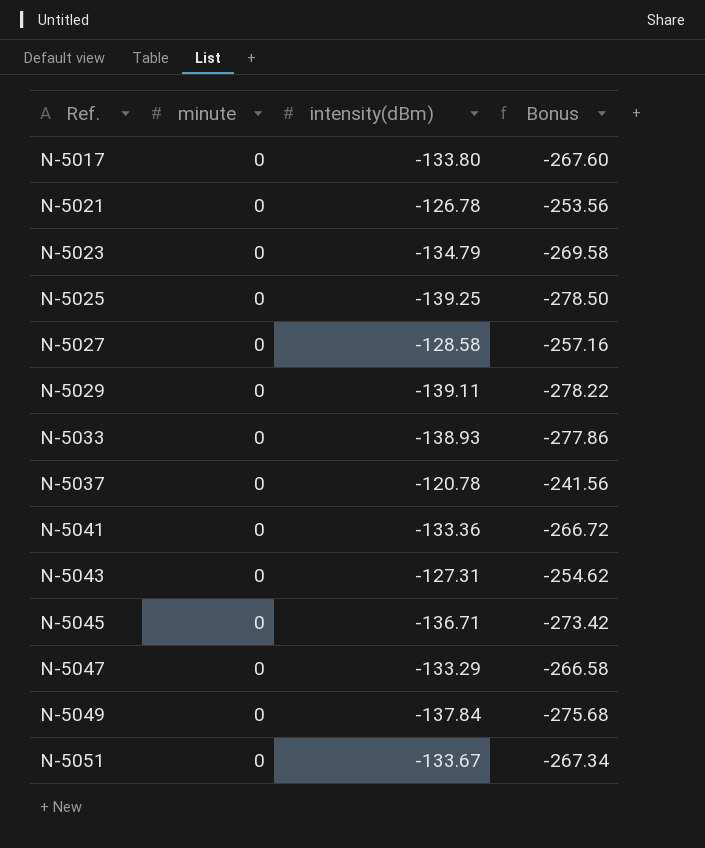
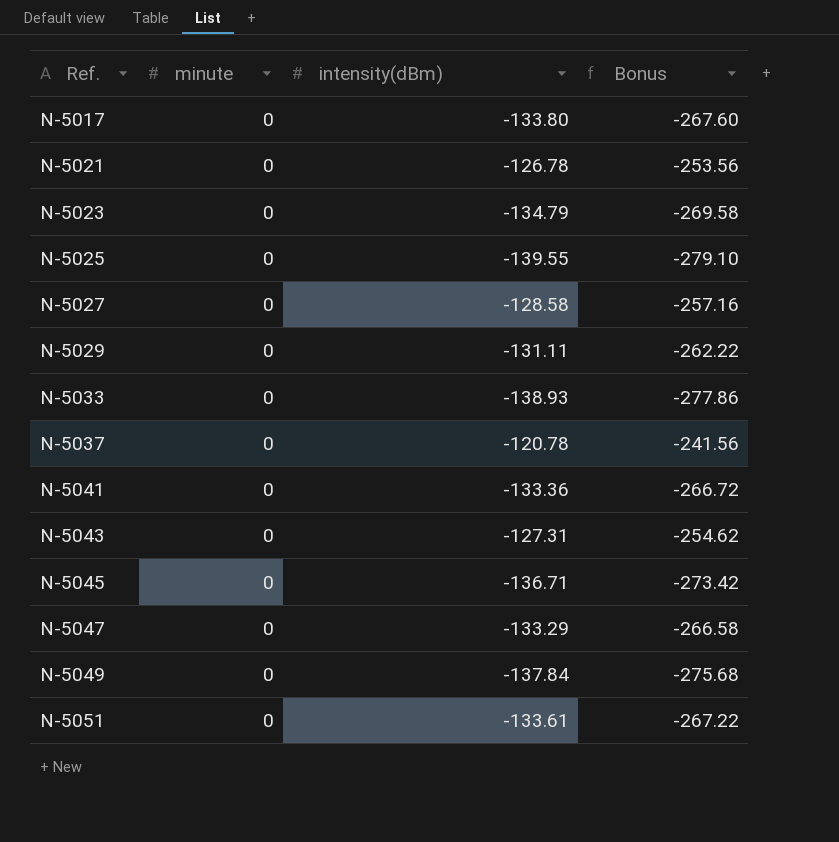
N-5025 | intensity(dBm): -139.25 -> -139.55
N-5025 | Bonus: -278.50 -> -279.10
N-5029 | intensity(dBm): -139.11 -> -131.11
N-5029 | Bonus: -278.22 -> -262.22
N-5051 | intensity(dBm): -133.67 -> -133.61
N-5051 | Bonus: -267.34 -> -267.22

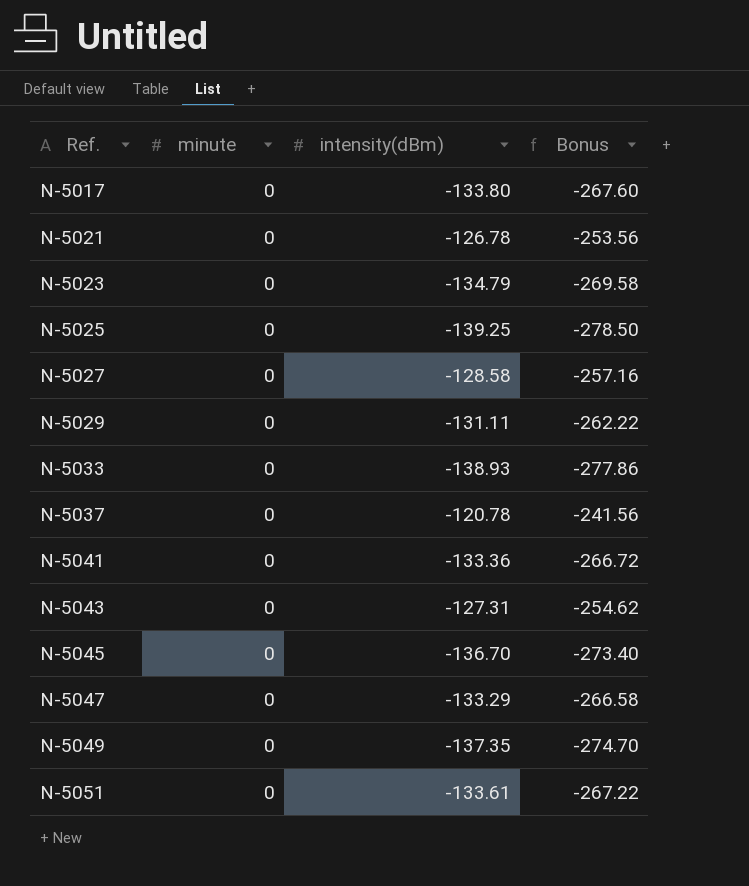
N-5025 | intensity(dBm): -139.55 -> -139.25
N-5025 | Bonus: -279.10 -> -278.50
N-5045 | intensity(dBm): -136.71 -> -136.70
N-5045 | Bonus: -273.42 -> -273.40
N-5049 | intensity(dBm): -137.84 -> -137.35
N-5049 | Bonus: -275.68 -> -274.70

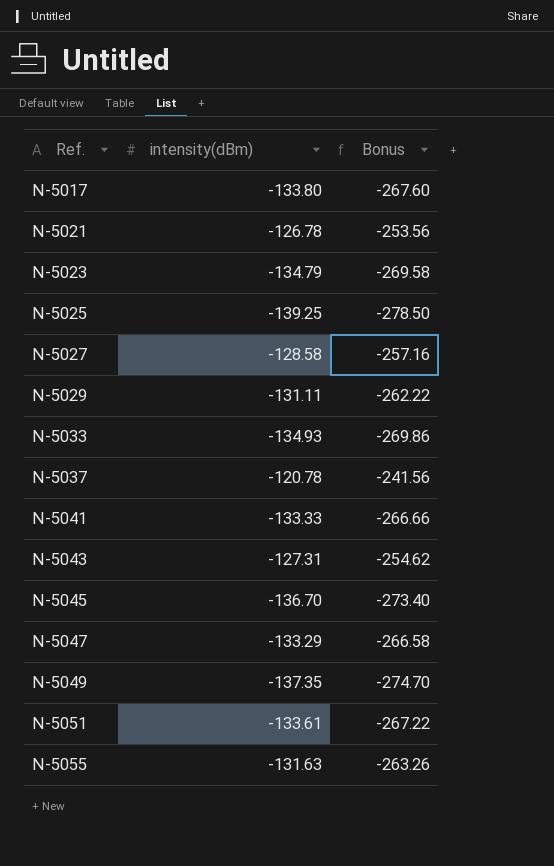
column minute | position: 2 -> none
N-5033 | intensity(dBm): -138.93 -> -134.93
N-5033 | Bonus: -277.86 -> -269.86
N-5041 | intensity(dBm): -133.36 -> -133.33
N-5041 | Bonus: -266.72 -> -266.66
row N-5055: none -> -131.63 | -263.26

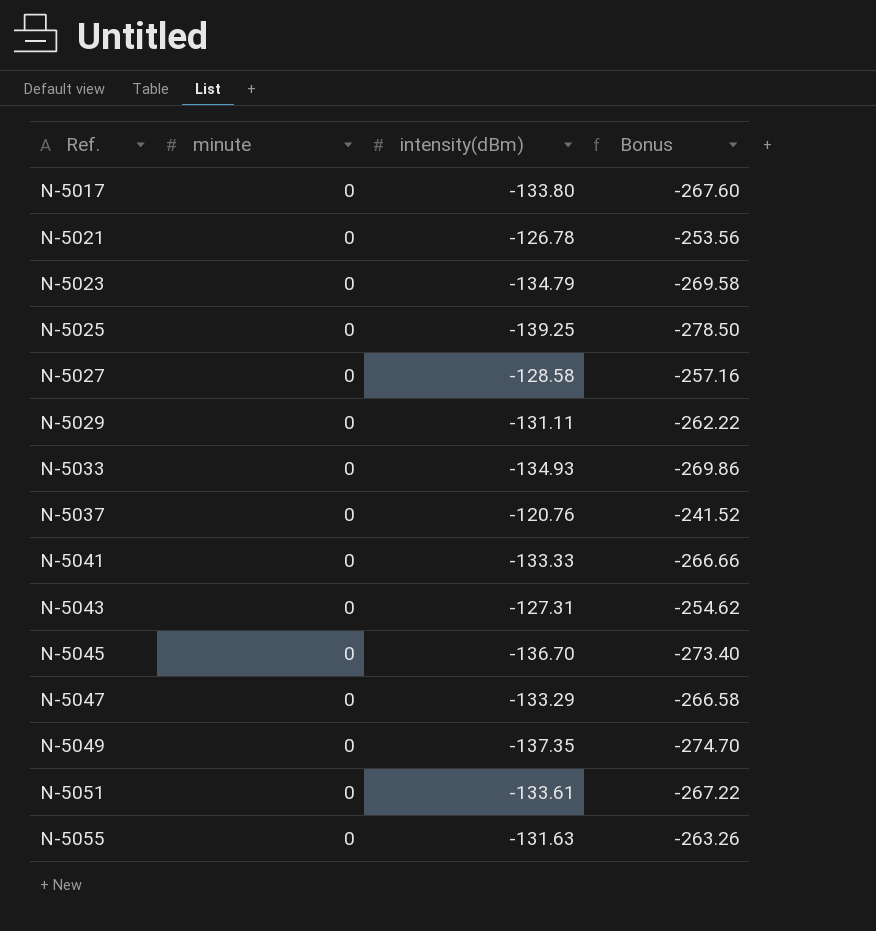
column minute | position: none -> 2
N-5037 | intensity(dBm): -120.78 -> -120.76
N-5037 | Bonus: -241.56 -> -241.52

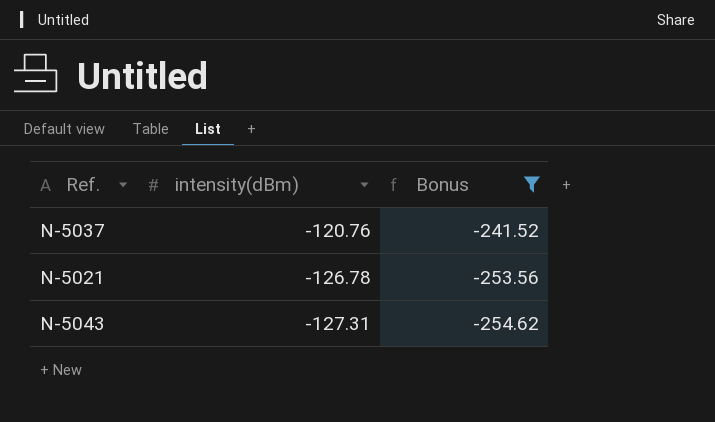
filter: none -> Bonus >= -254.62
row order: Ref. ascending -> intensity(dBm) descending
column minute | position: 2 -> none

